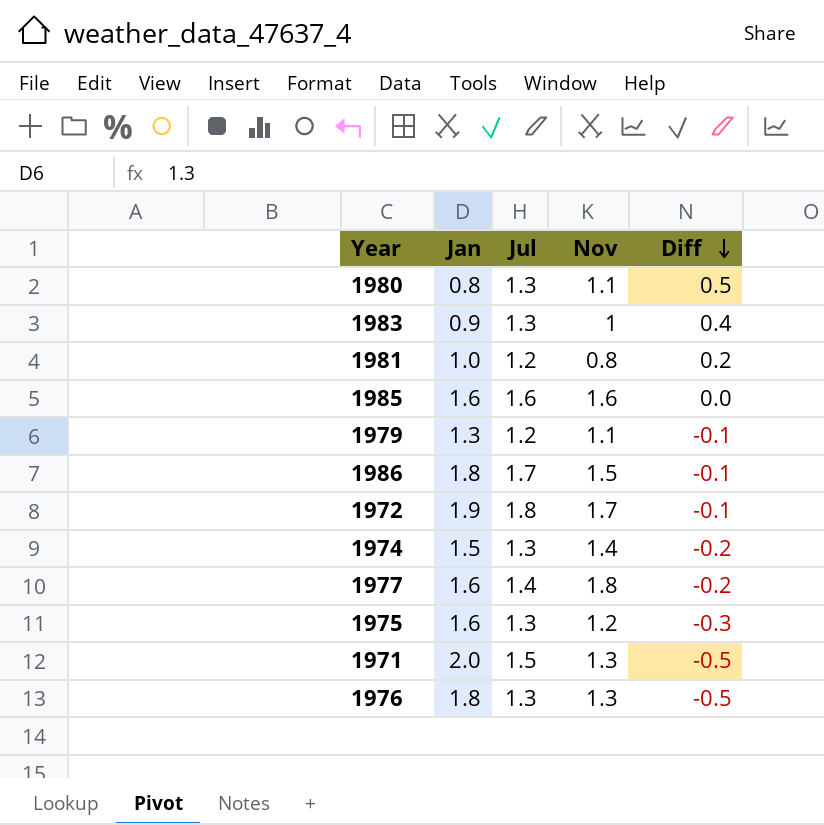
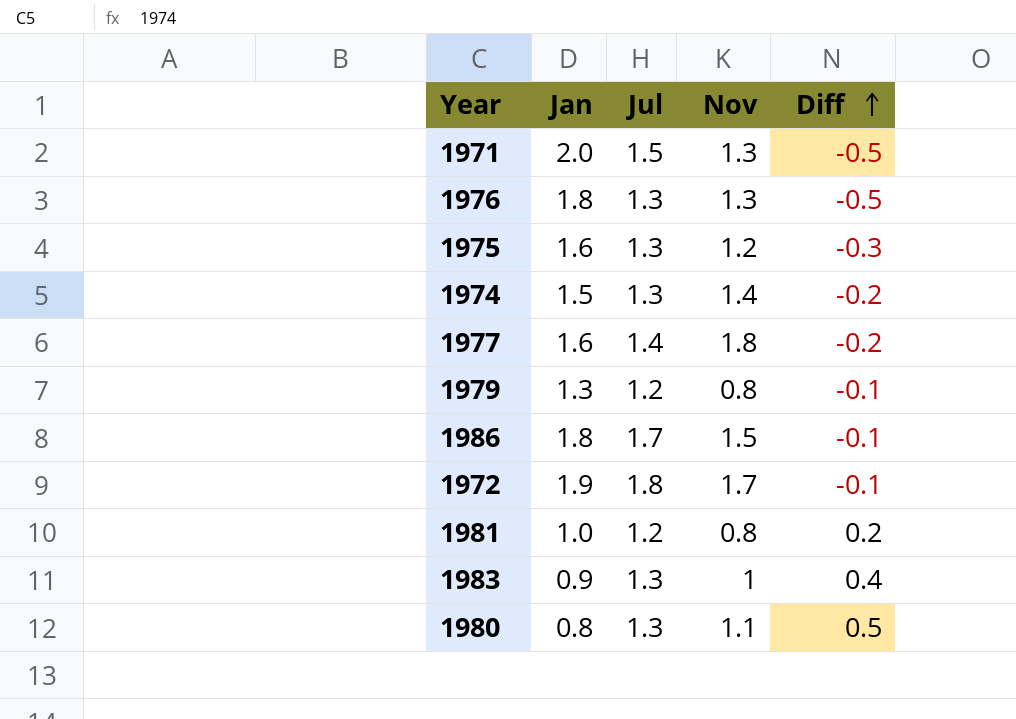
row order: Diff descending -> Diff ascending
row 1985: 1.6 | 1.6 | 1.6 | 0.0 -> none
1979 | Nov: 1.1 -> 0.8

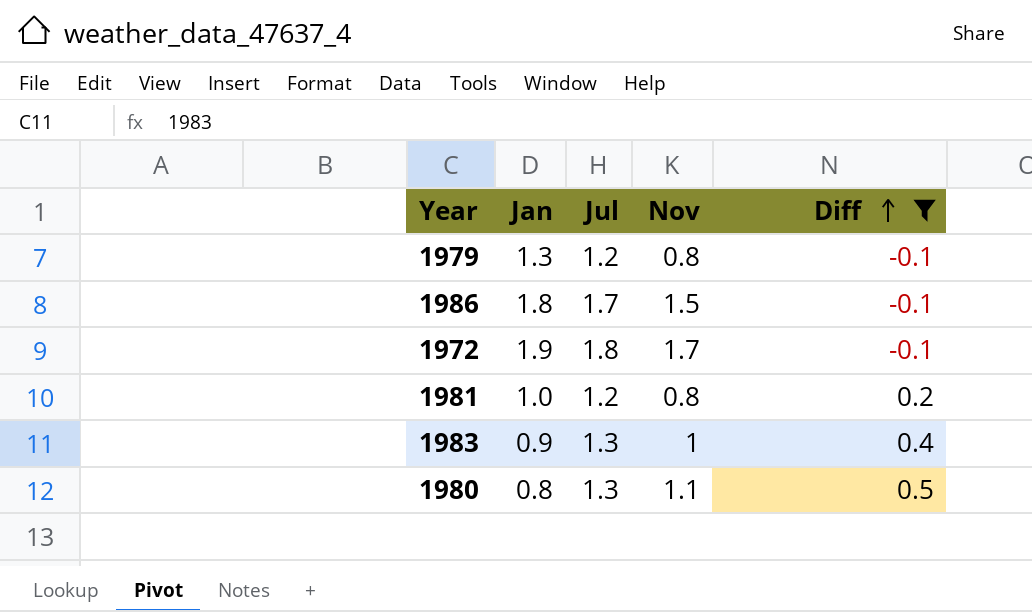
filter: none -> Diff >= -0.1

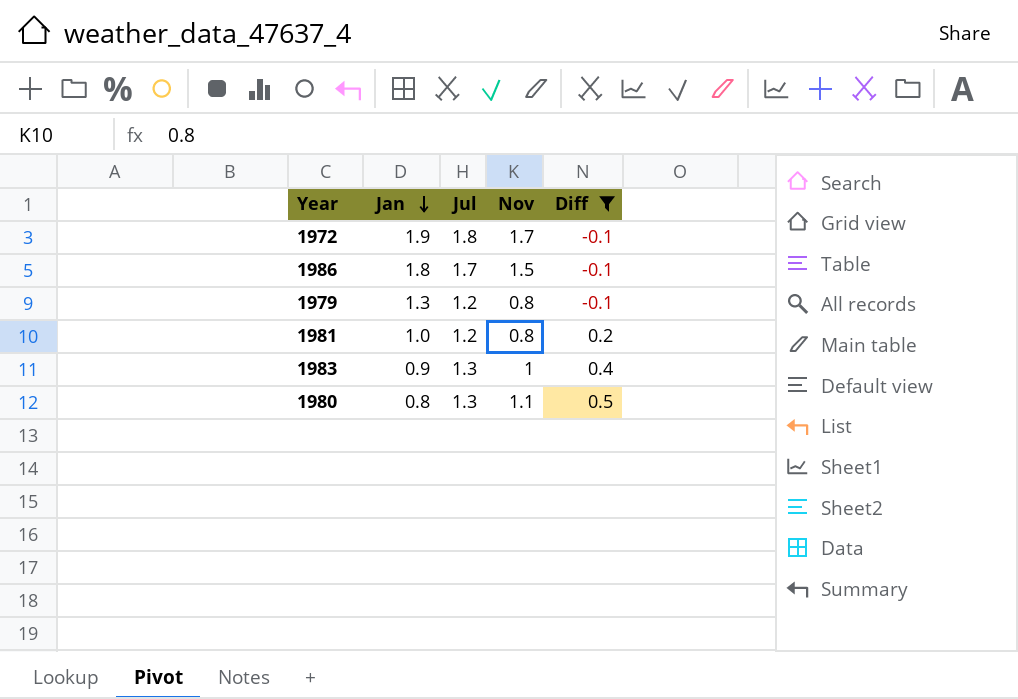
row order: Diff ascending -> Jan descending

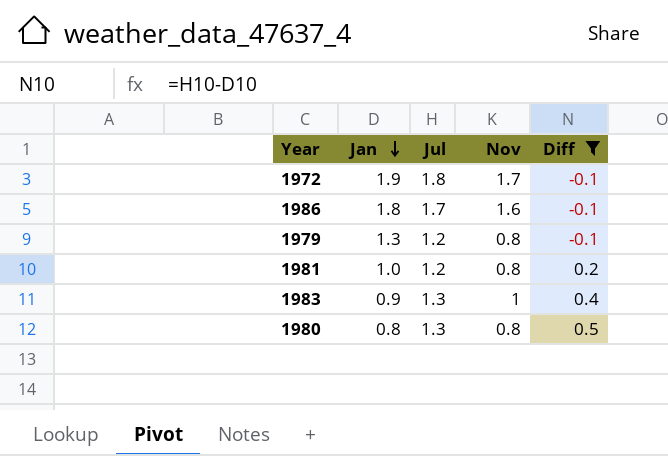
1986 | Nov: 1.5 -> 1.6
1980 | Nov: 1.1 -> 0.8

